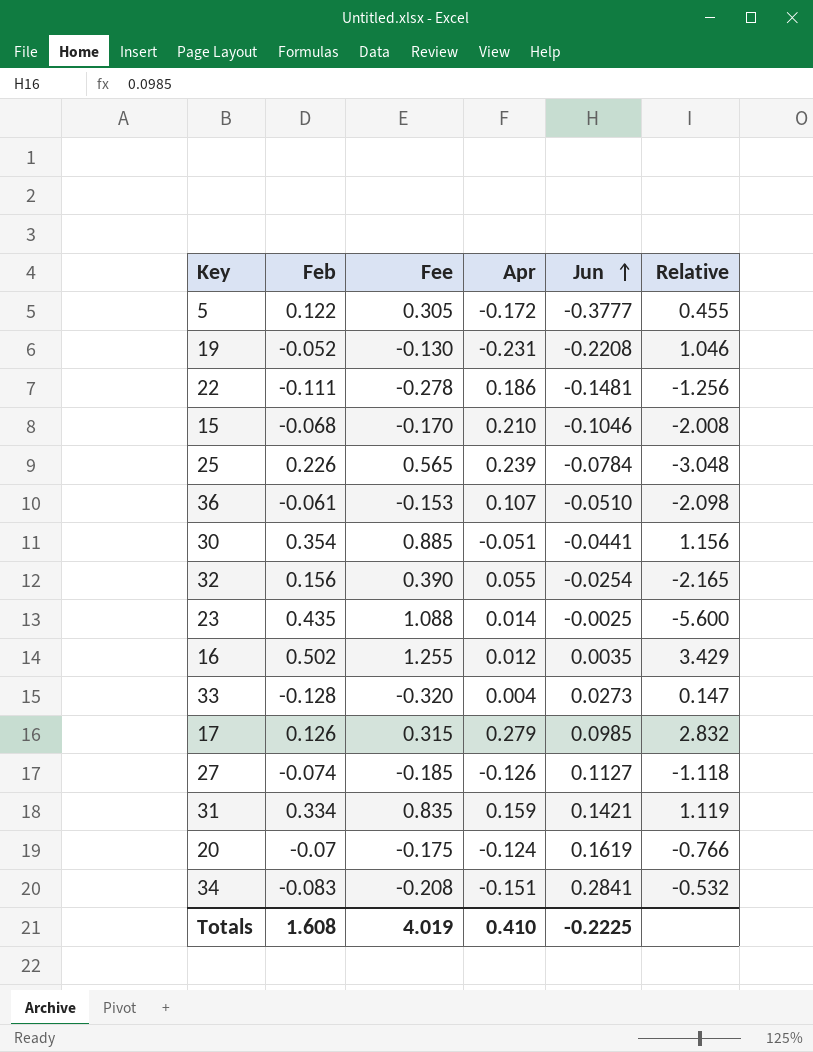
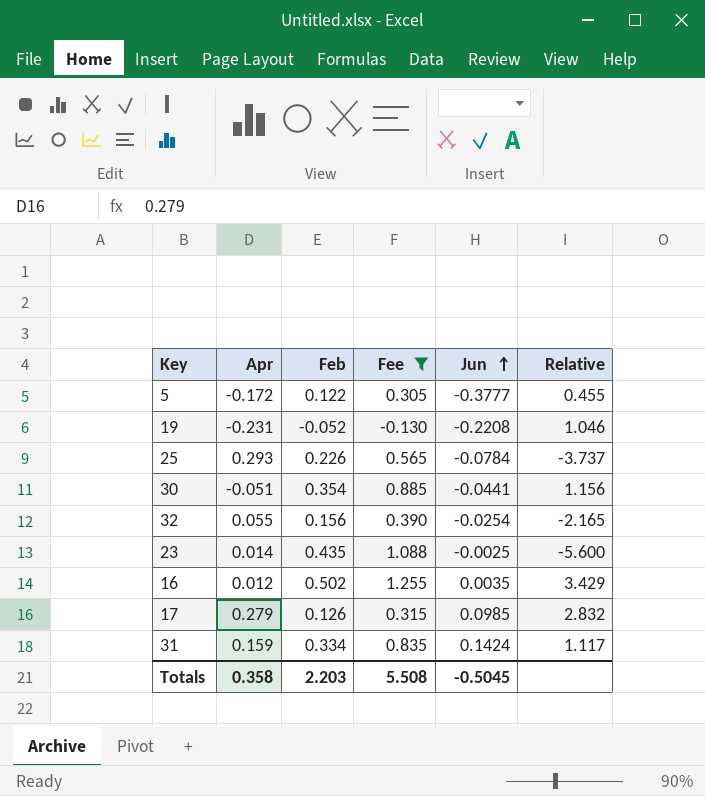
filter: none -> Fee >= -0.130
column Apr | position: 4 -> 2
25 | Apr: 0.239 -> 0.293
25 | Relative: -3.048 -> -3.737
31 | Jun: 0.1421 -> 0.1424
31 | Relative: 1.119 -> 1.117
Totals | Apr: 0.410 -> 0.358
Totals | Feb: 1.608 -> 2.203
Totals | Fee: 4.019 -> 5.508
Totals | Jun: -0.2225 -> -0.5045

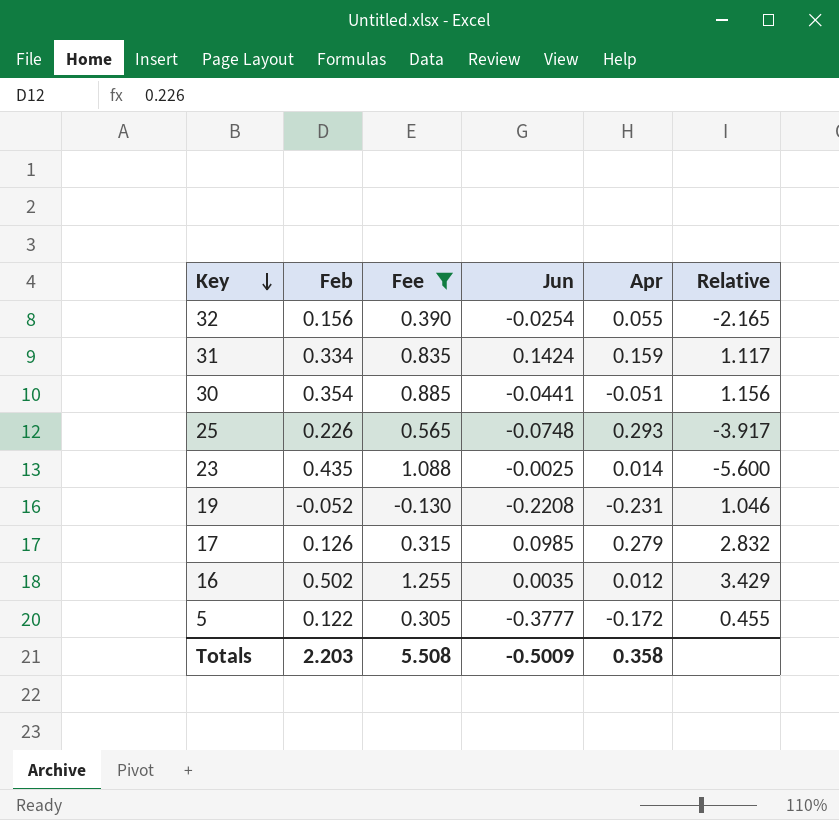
row order: Jun ascending -> Key descending
column Apr | position: 2 -> 5
25 | Jun: -0.0784 -> -0.0748
25 | Relative: -3.737 -> -3.917
Totals | Jun: -0.5045 -> -0.5009

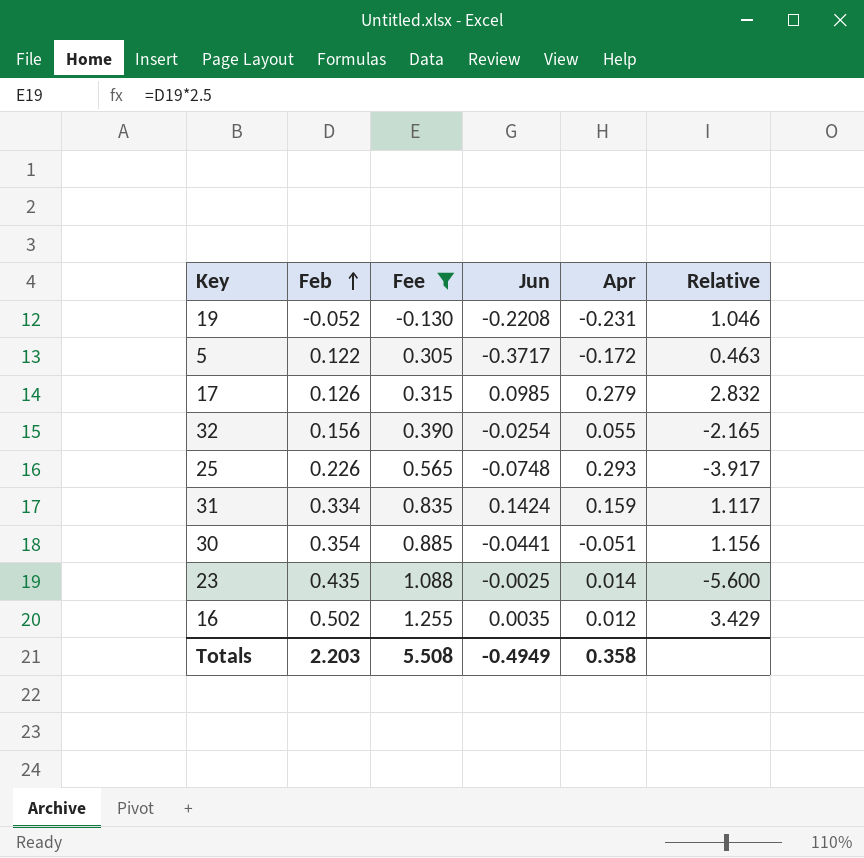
row order: Key descending -> Feb ascending
5 | Jun: -0.3777 -> -0.3717
5 | Relative: 0.455 -> 0.463
Totals | Jun: -0.5009 -> -0.4949

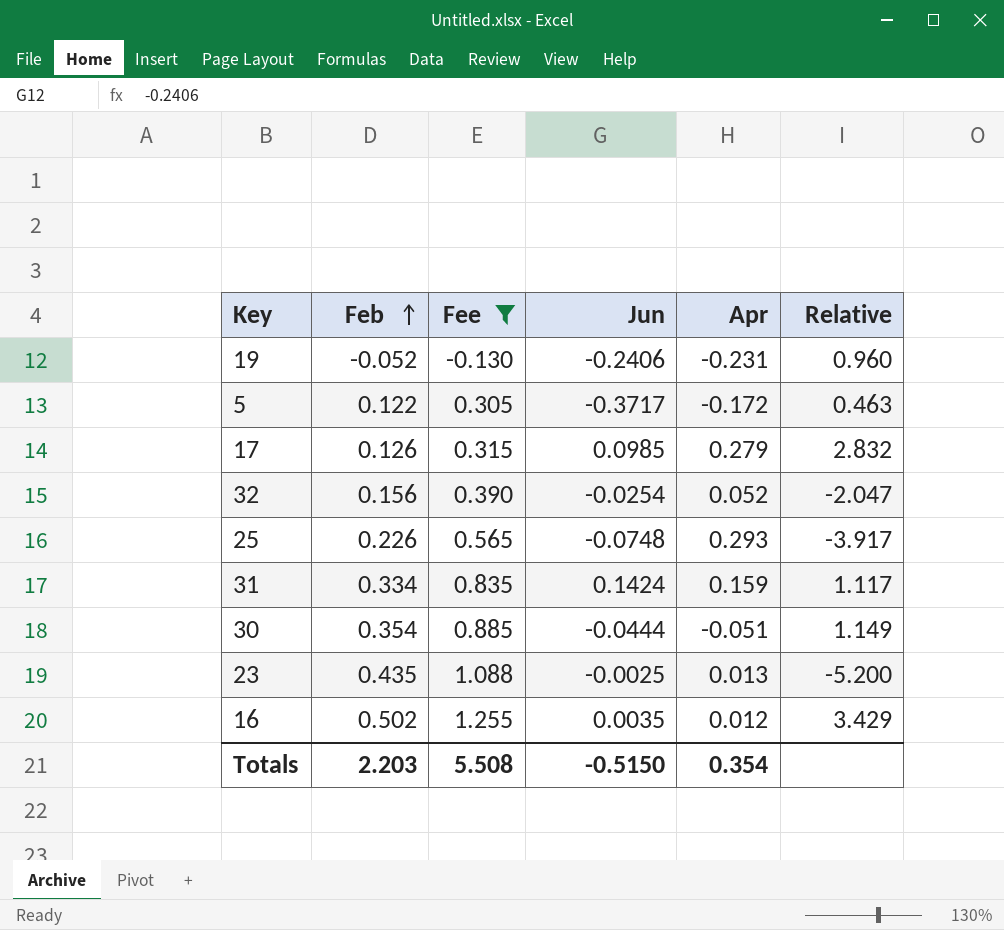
19 | Jun: -0.2208 -> -0.2406
19 | Relative: 1.046 -> 0.960
32 | Apr: 0.055 -> 0.052
32 | Relative: -2.165 -> -2.047
30 | Jun: -0.0441 -> -0.0444
30 | Relative: 1.156 -> 1.149
23 | Apr: 0.014 -> 0.013
23 | Relative: -5.600 -> -5.200
Totals | Jun: -0.4949 -> -0.5150
Totals | Apr: 0.358 -> 0.354

